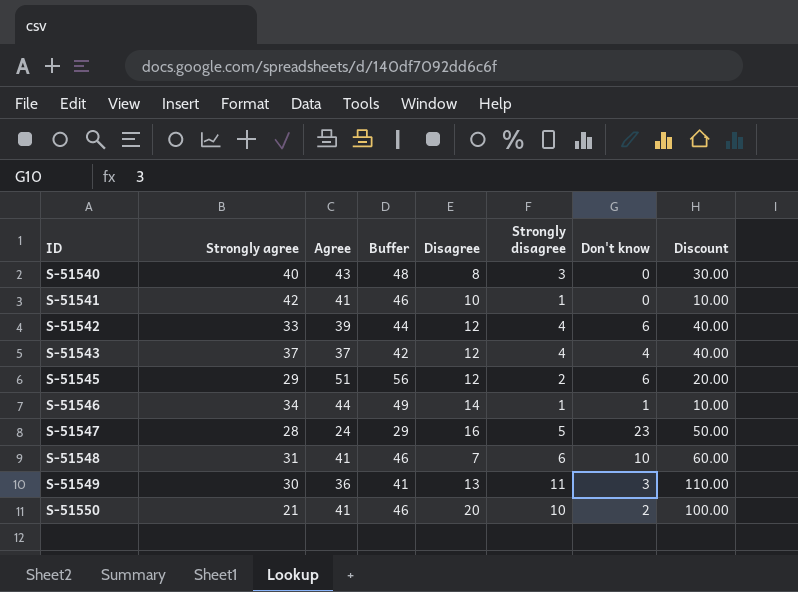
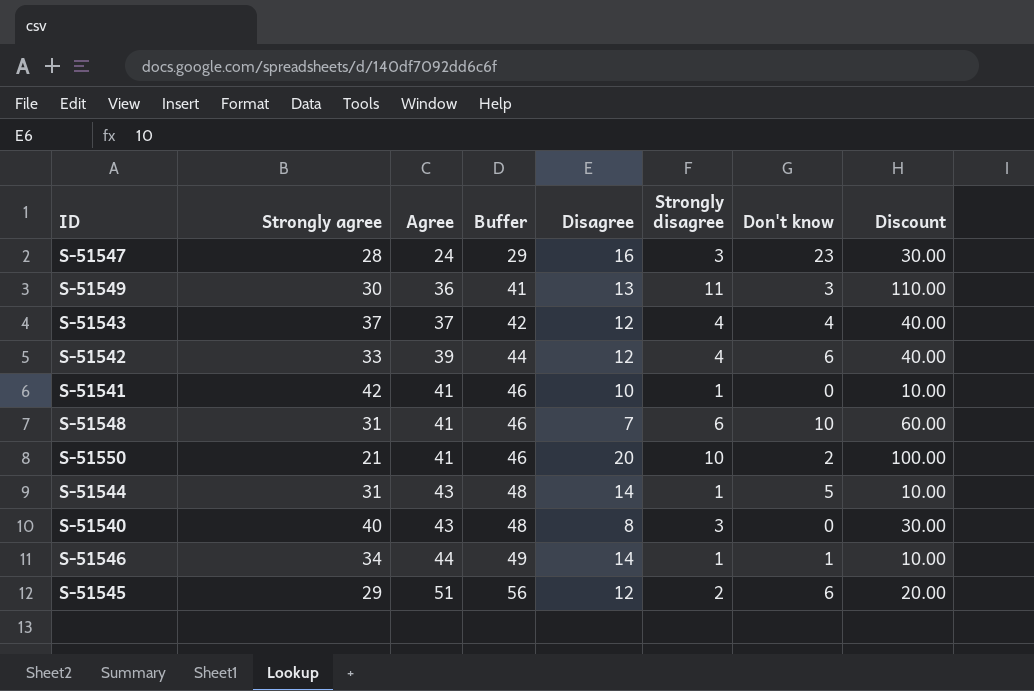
row order: ID ascending -> Agree ascending
S-51547 | Strongly disagree: 5 -> 3
S-51547 | Discount: 50.00 -> 30.00
row S-51544: none -> 31 | 43 | 48 | 14 | 1 | 5 | 10.00

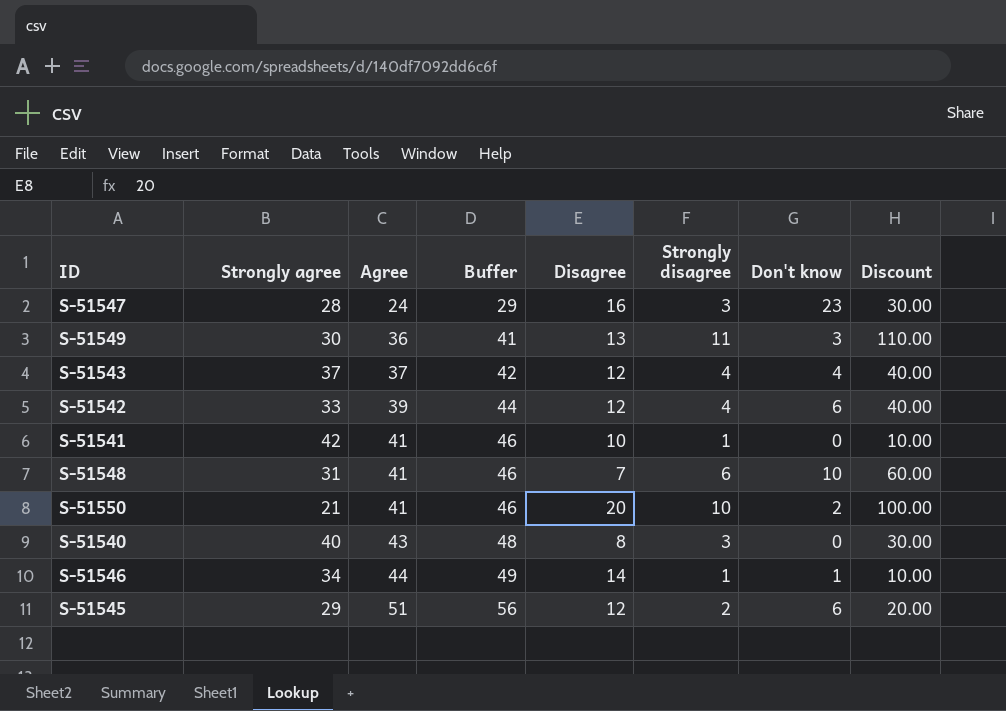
row S-51544: 31 | 43 | 48 | 14 | 1 | 5 | 10.00 -> none

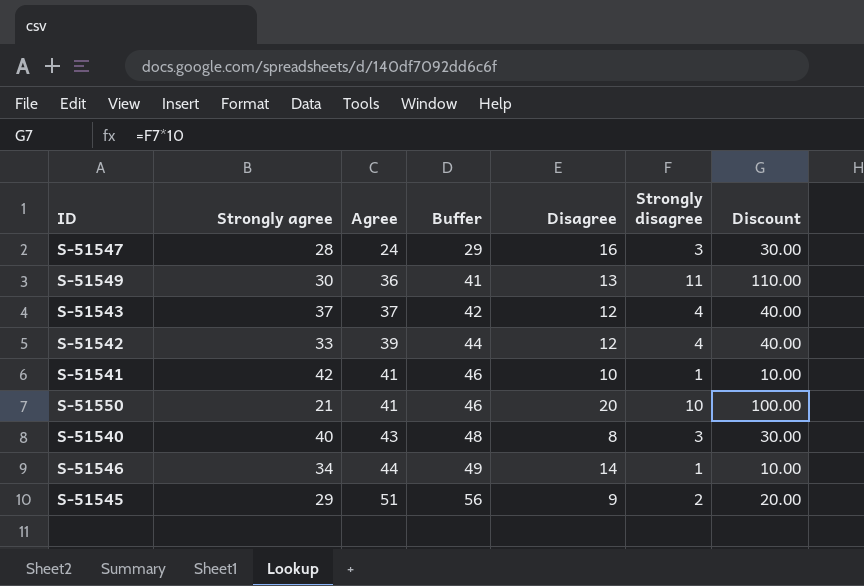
column Don't know | position: 7 -> none
row S-51548: 31 | 41 | 46 | 7 | 6 | 10 | 60.00 -> none
S-51545 | Disagree: 12 -> 9

